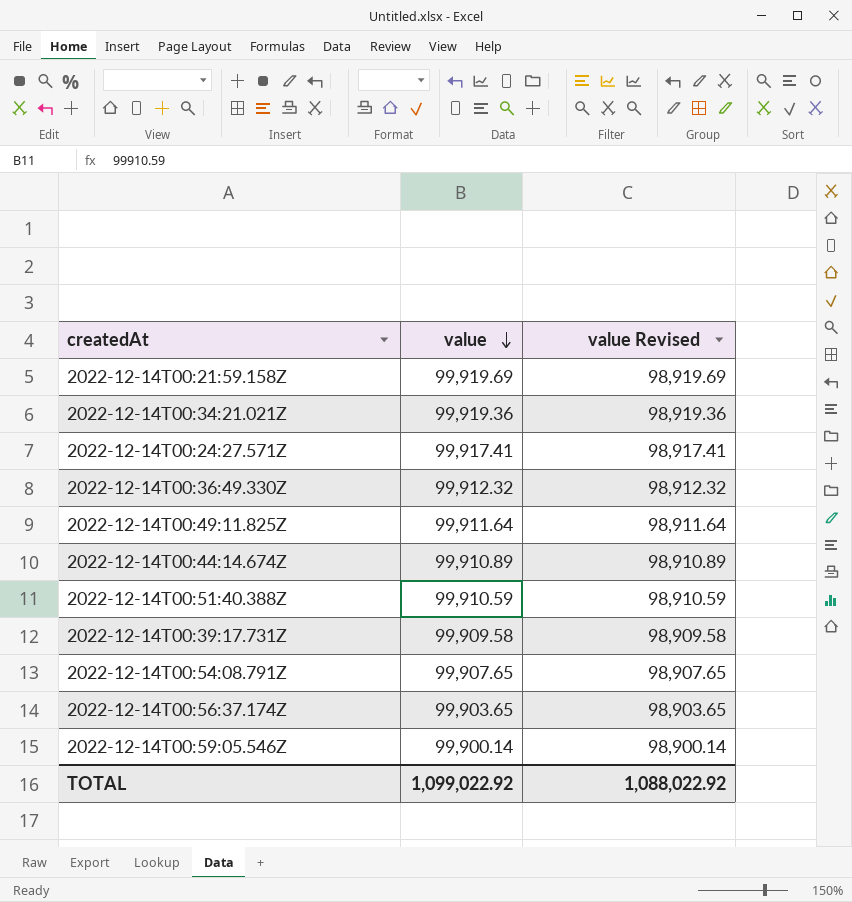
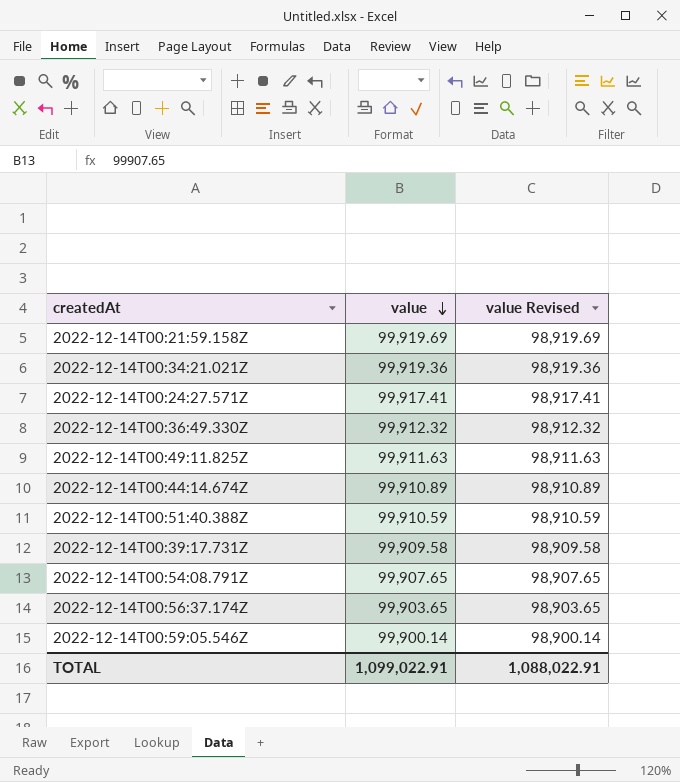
2022-12-14T00:49:11.825Z | value: 99,911.64 -> 99,911.63
2022-12-14T00:49:11.825Z | value Revised: 98,911.64 -> 98,911.63
TOTAL | value: 1,099,022.92 -> 1,099,022.91
TOTAL | value Revised: 1,088,022.92 -> 1,088,022.91

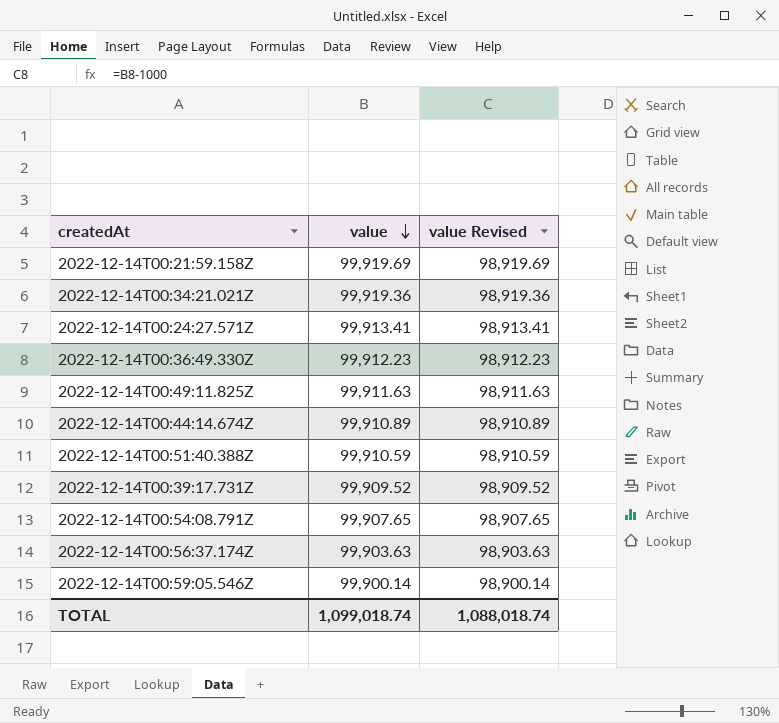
2022-12-14T00:24:27.571Z | value: 99,917.41 -> 99,913.41
2022-12-14T00:24:27.571Z | value Revised: 98,917.41 -> 98,913.41
2022-12-14T00:36:49.330Z | value: 99,912.32 -> 99,912.23
2022-12-14T00:36:49.330Z | value Revised: 98,912.32 -> 98,912.23
2022-12-14T00:39:17.731Z | value: 99,909.58 -> 99,909.52
2022-12-14T00:39:17.731Z | value Revised: 98,909.58 -> 98,909.52
2022-12-14T00:56:37.174Z | value: 99,903.65 -> 99,903.63
2022-12-14T00:56:37.174Z | value Revised: 98,903.65 -> 98,903.63
TOTAL | value: 1,099,022.91 -> 1,099,018.74
TOTAL | value Revised: 1,088,022.91 -> 1,088,018.74

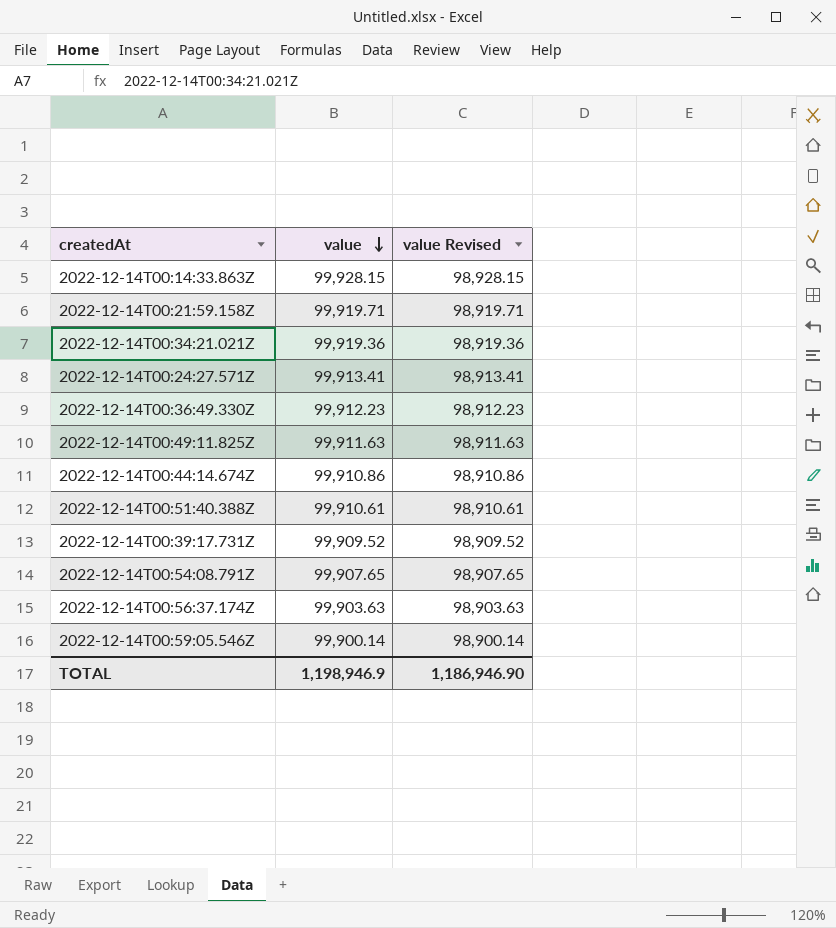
row 2022-12-14T00:14:33.863Z: none -> 99,928.15 | 98,928.15
2022-12-14T00:21:59.158Z | value: 99,919.69 -> 99,919.71
2022-12-14T00:21:59.158Z | value Revised: 98,919.69 -> 98,919.71
2022-12-14T00:44:14.674Z | value: 99,910.89 -> 99,910.86
2022-12-14T00:44:14.674Z | value Revised: 98,910.89 -> 98,910.86
2022-12-14T00:51:40.388Z | value: 99,910.59 -> 99,910.61
2022-12-14T00:51:40.388Z | value Revised: 98,910.59 -> 98,910.61
TOTAL | value: 1,099,018.74 -> 1,198,946.9
TOTAL | value Revised: 1,088,018.74 -> 1,186,946.90

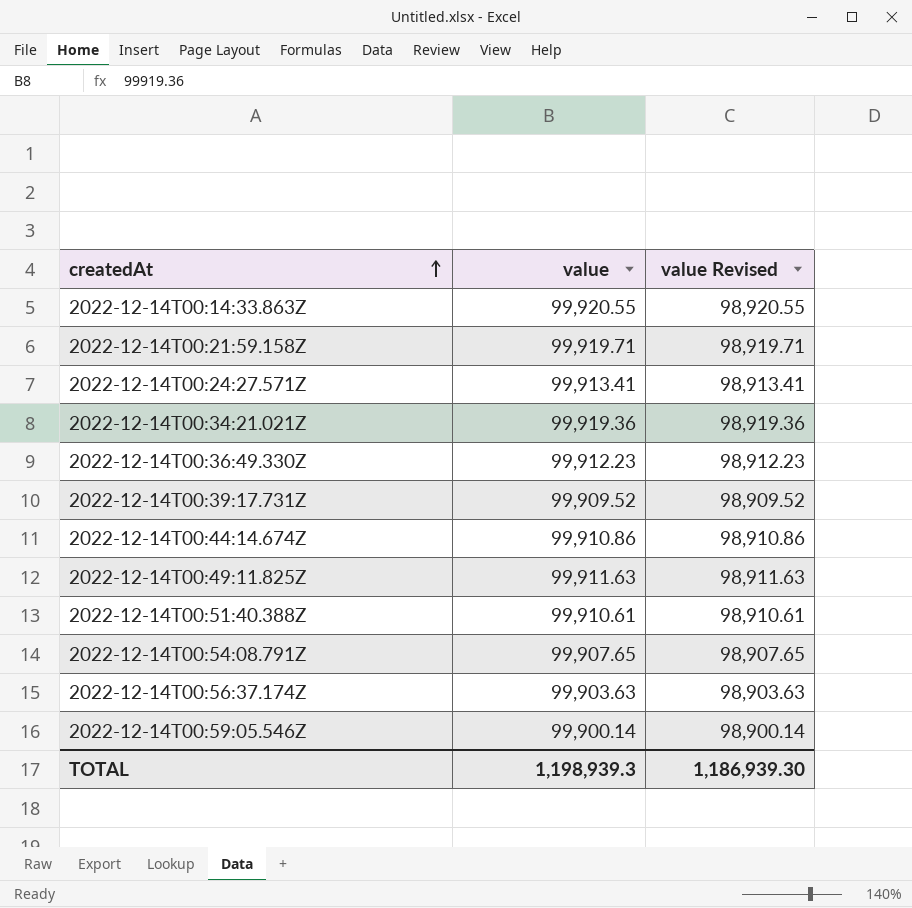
row order: value descending -> createdAt ascending
2022-12-14T00:14:33.863Z | value: 99,928.15 -> 99,920.55
2022-12-14T00:14:33.863Z | value Revised: 98,928.15 -> 98,920.55
TOTAL | value: 1,198,946.9 -> 1,198,939.3
TOTAL | value Revised: 1,186,946.90 -> 1,186,939.30

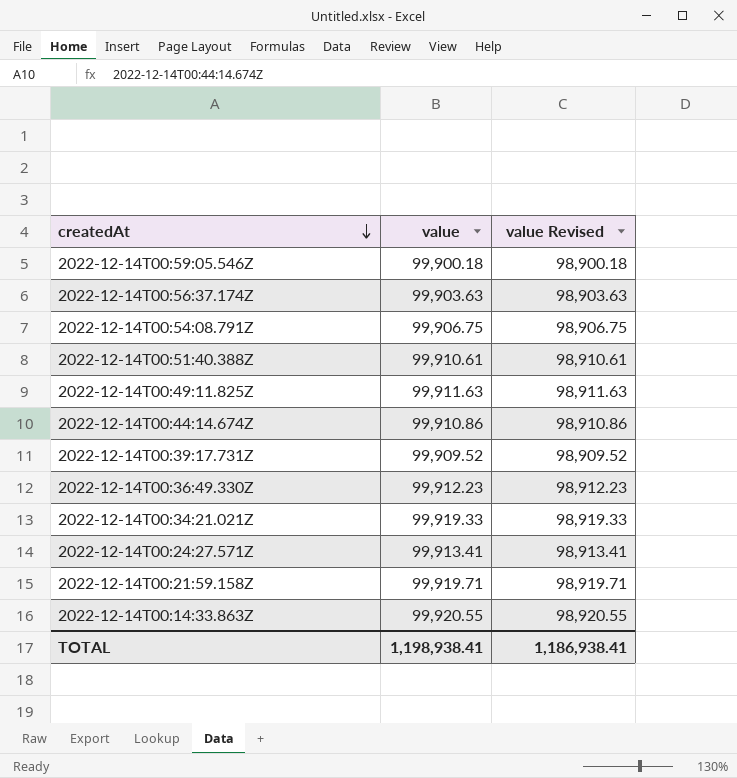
row order: createdAt ascending -> createdAt descending
2022-12-14T00:59:05.546Z | value: 99,900.14 -> 99,900.18
2022-12-14T00:59:05.546Z | value Revised: 98,900.14 -> 98,900.18
2022-12-14T00:54:08.791Z | value: 99,907.65 -> 99,906.75
2022-12-14T00:54:08.791Z | value Revised: 98,907.65 -> 98,906.75
2022-12-14T00:34:21.021Z | value: 99,919.36 -> 99,919.33
2022-12-14T00:34:21.021Z | value Revised: 98,919.36 -> 98,919.33
TOTAL | value: 1,198,939.3 -> 1,198,938.41
TOTAL | value Revised: 1,186,939.30 -> 1,186,938.41

